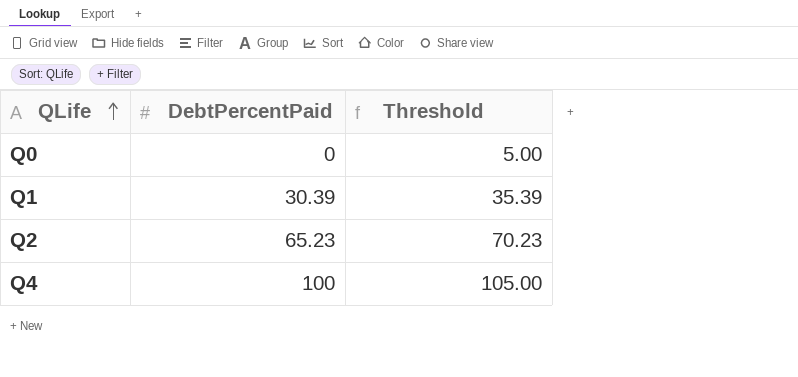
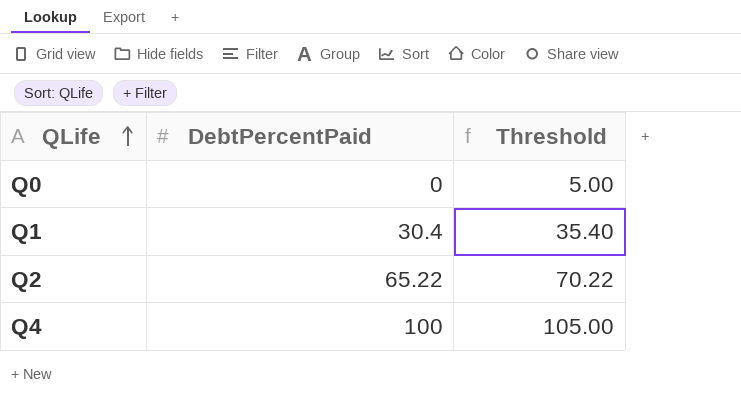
Q1 | DebtPercentPaid: 30.39 -> 30.4
Q1 | Threshold: 35.39 -> 35.40
Q2 | DebtPercentPaid: 65.23 -> 65.22
Q2 | Threshold: 70.23 -> 70.22

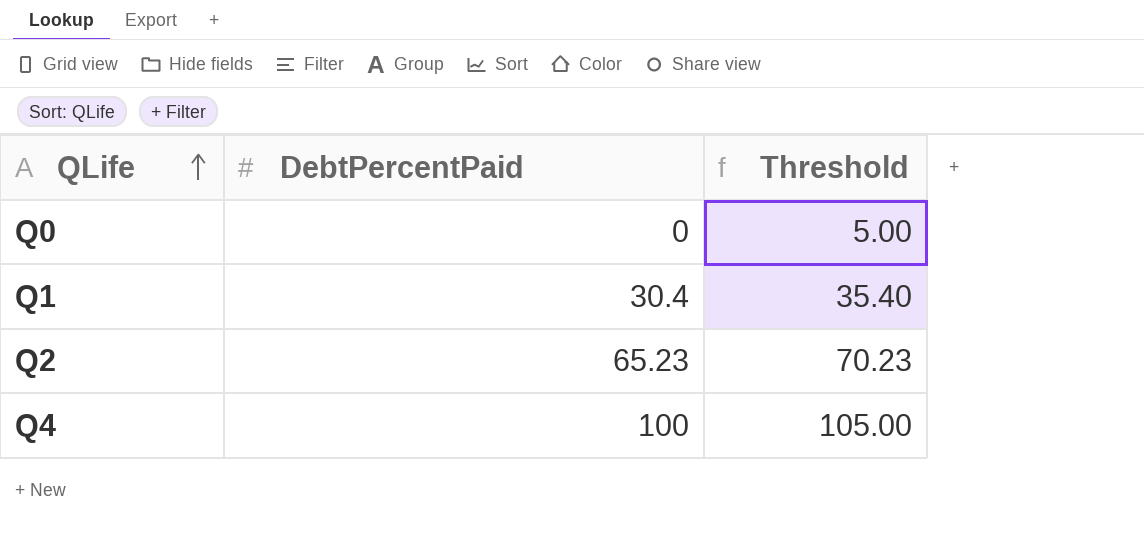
Q2 | DebtPercentPaid: 65.22 -> 65.23
Q2 | Threshold: 70.22 -> 70.23

